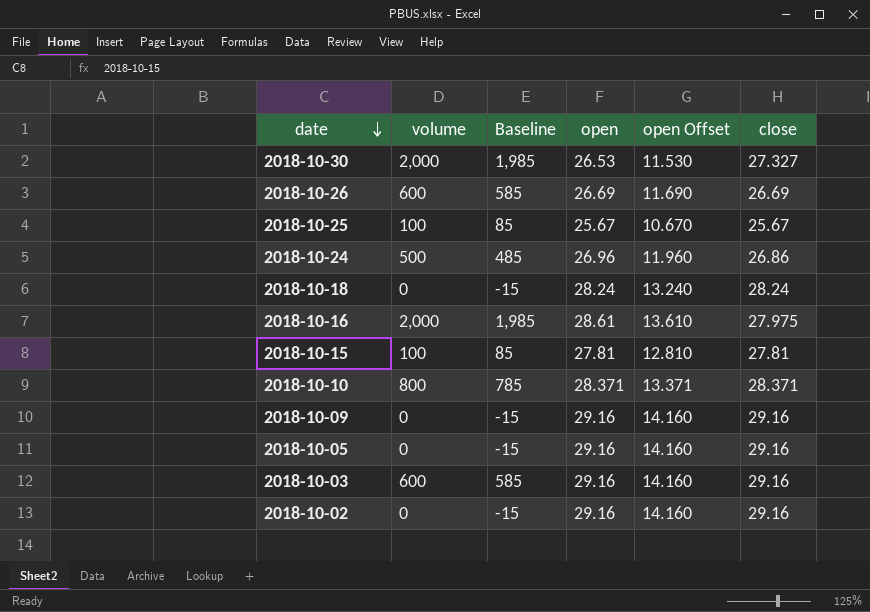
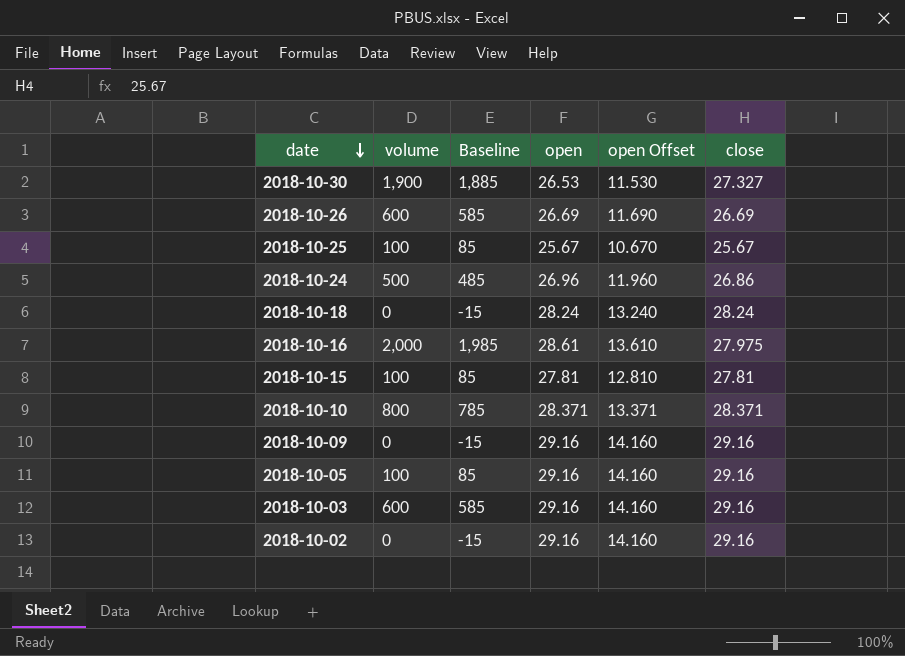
2018-10-30 | volume: 2,000 -> 1,900
2018-10-30 | Baseline: 1,985 -> 1,885
2018-10-05 | volume: 0 -> 100
2018-10-05 | Baseline: -15 -> 85

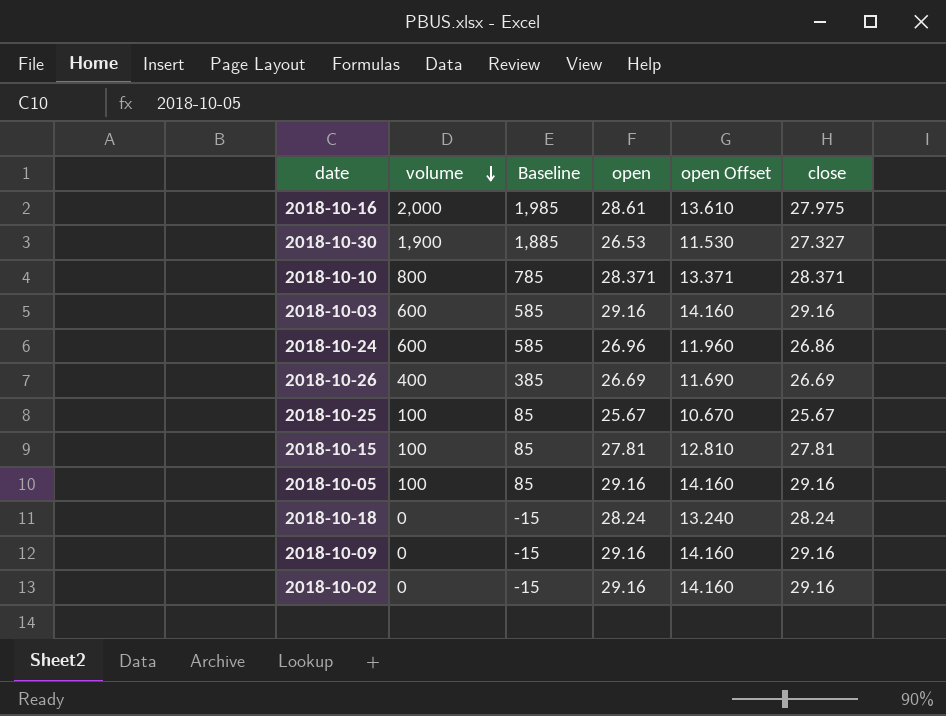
row order: date descending -> volume descending
2018-10-24 | volume: 500 -> 600
2018-10-24 | Baseline: 485 -> 585
2018-10-26 | volume: 600 -> 400
2018-10-26 | Baseline: 585 -> 385

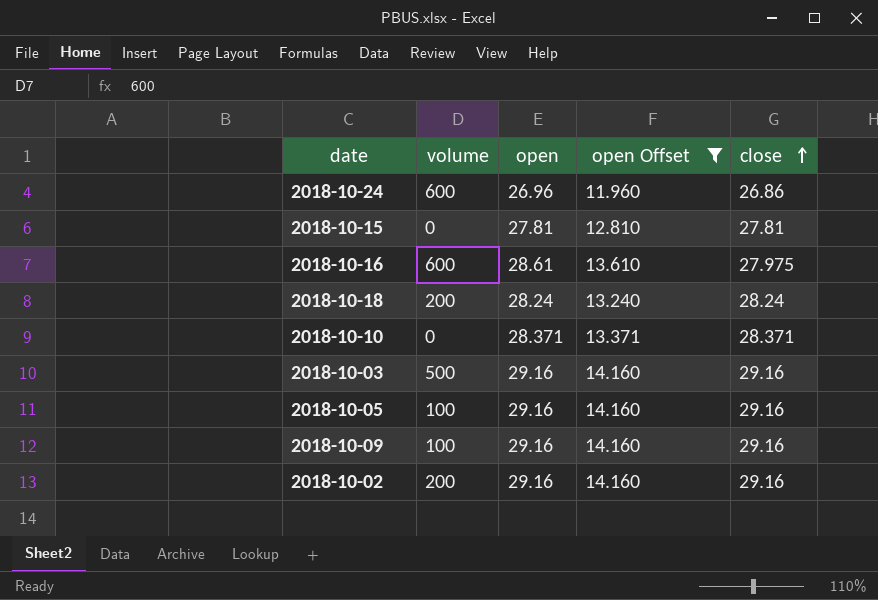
filter: none -> open Offset >= 11.960
row order: volume descending -> close ascending
column Baseline | formula: [volume] - 15 -> none
2018-10-15 | volume: 100 -> 0
2018-10-16 | volume: 2,000 -> 600
2018-10-18 | volume: 0 -> 200
2018-10-10 | volume: 800 -> 0
2018-10-03 | volume: 600 -> 500
2018-10-09 | volume: 0 -> 100
2018-10-02 | volume: 0 -> 200

